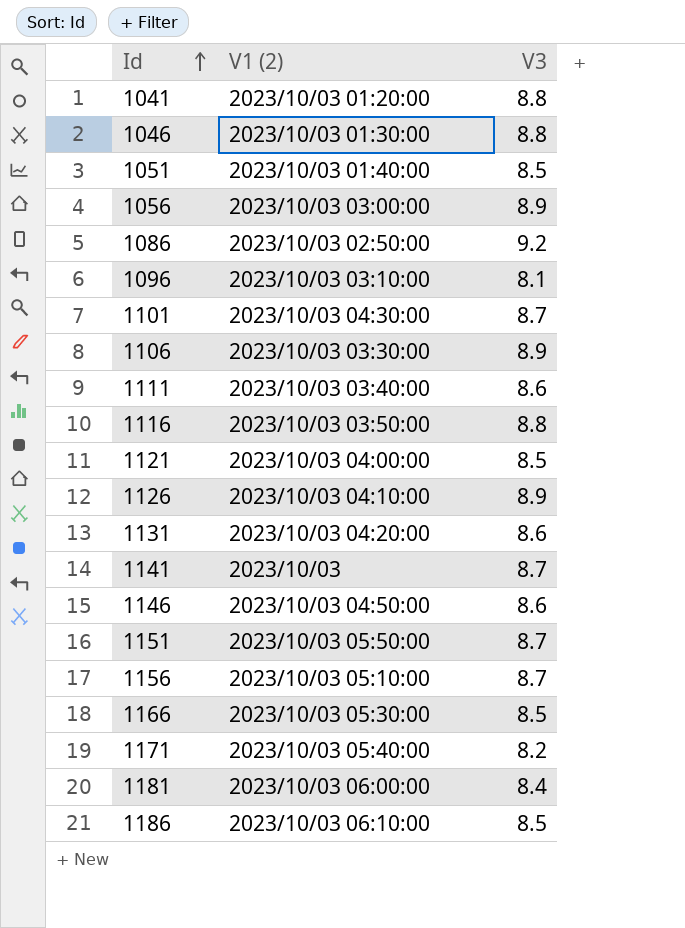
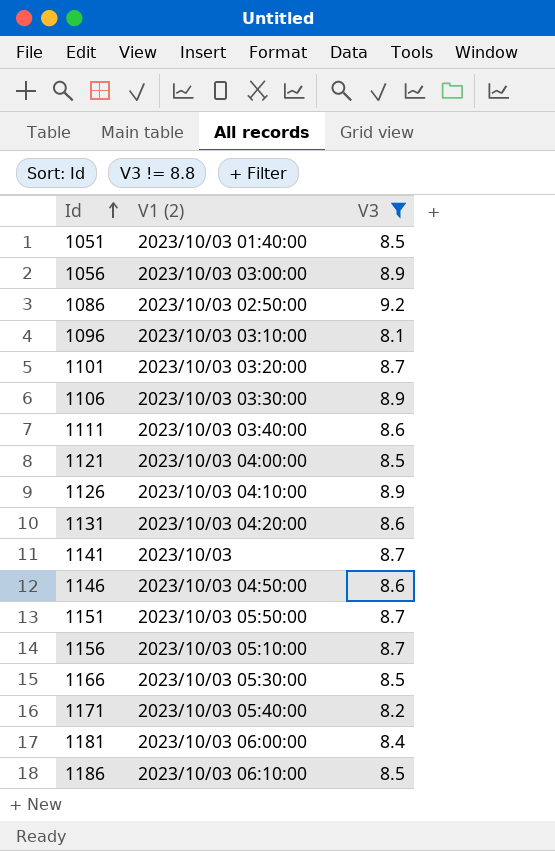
filter: none -> V3 != 8.8
1101 | V1 (2): 2023/10/03 04:30:00 -> 2023/10/03 03:20:00

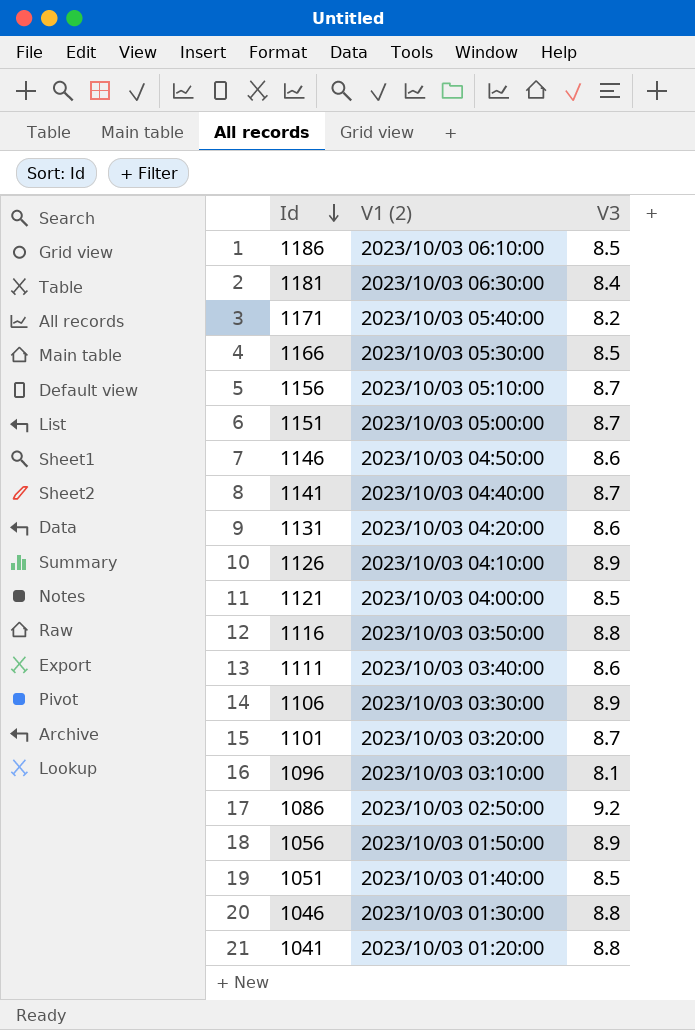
filter: V3 != 8.8 -> none
row order: Id ascending -> Id descending
1181 | V1 (2): 2023/10/03 06:00:00 -> 2023/10/03 06:30:00
1151 | V1 (2): 2023/10/03 05:50:00 -> 2023/10/03 05:00:00
1141 | V1 (2): 2023/10/03 -> 2023/10/03 04:40:00
1056 | V1 (2): 2023/10/03 03:00:00 -> 2023/10/03 01:50:00

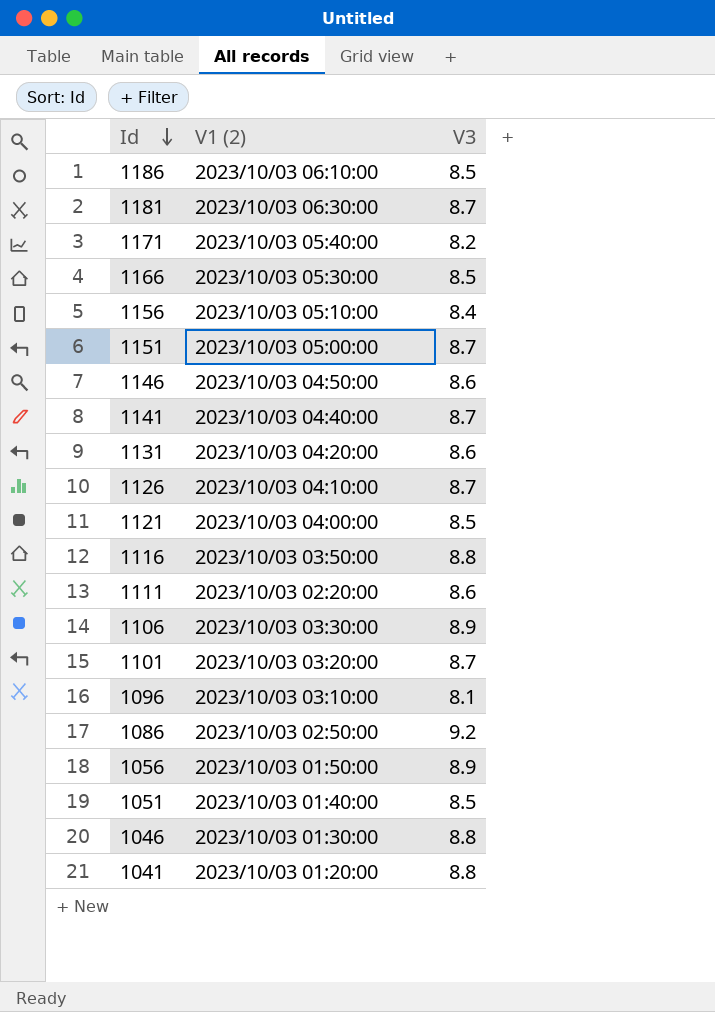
1181 | V3: 8.4 -> 8.7
1156 | V3: 8.7 -> 8.4
1126 | V3: 8.9 -> 8.7
1111 | V1 (2): 2023/10/03 03:40:00 -> 2023/10/03 02:20:00

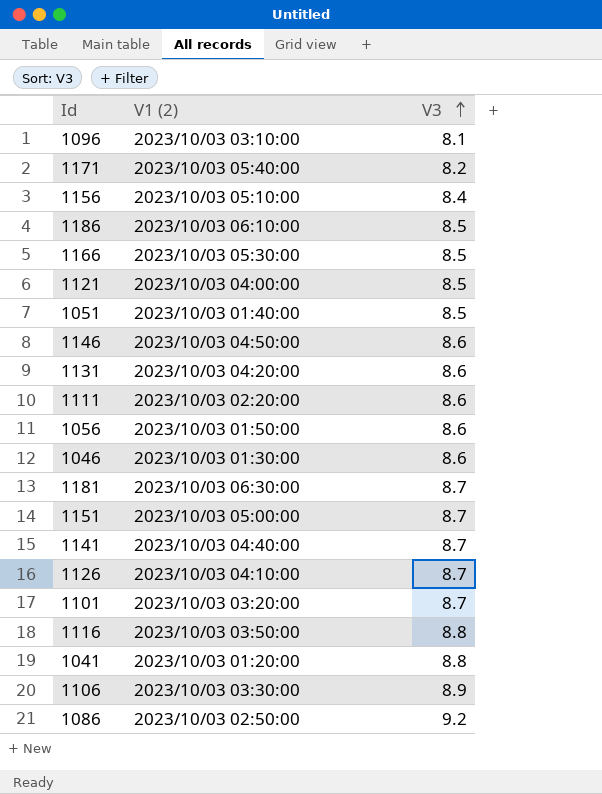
row order: Id descending -> V3 ascending
1056 | V3: 8.9 -> 8.6
1046 | V3: 8.8 -> 8.6

